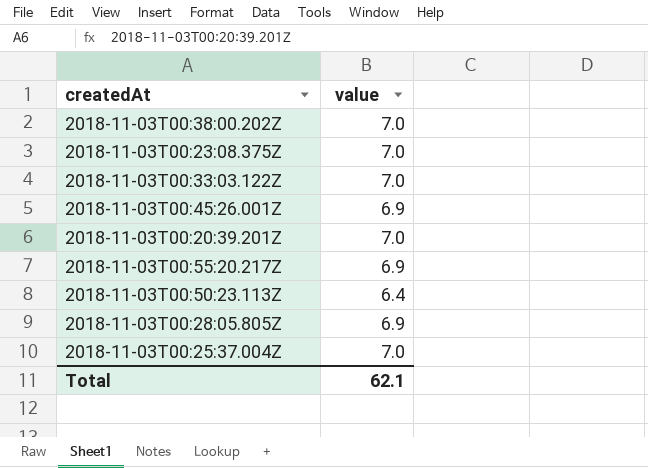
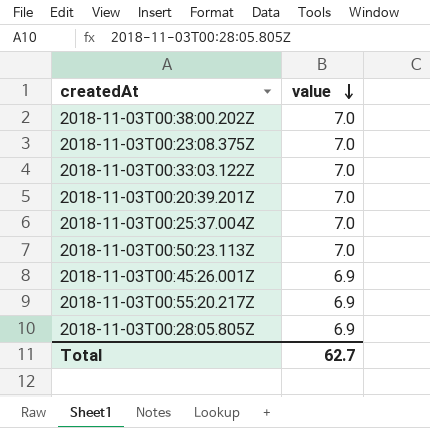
row order: none -> value descending
2018-11-03T00:50:23.113Z | value: 6.4 -> 7.0
Total | value: 62.1 -> 62.7

